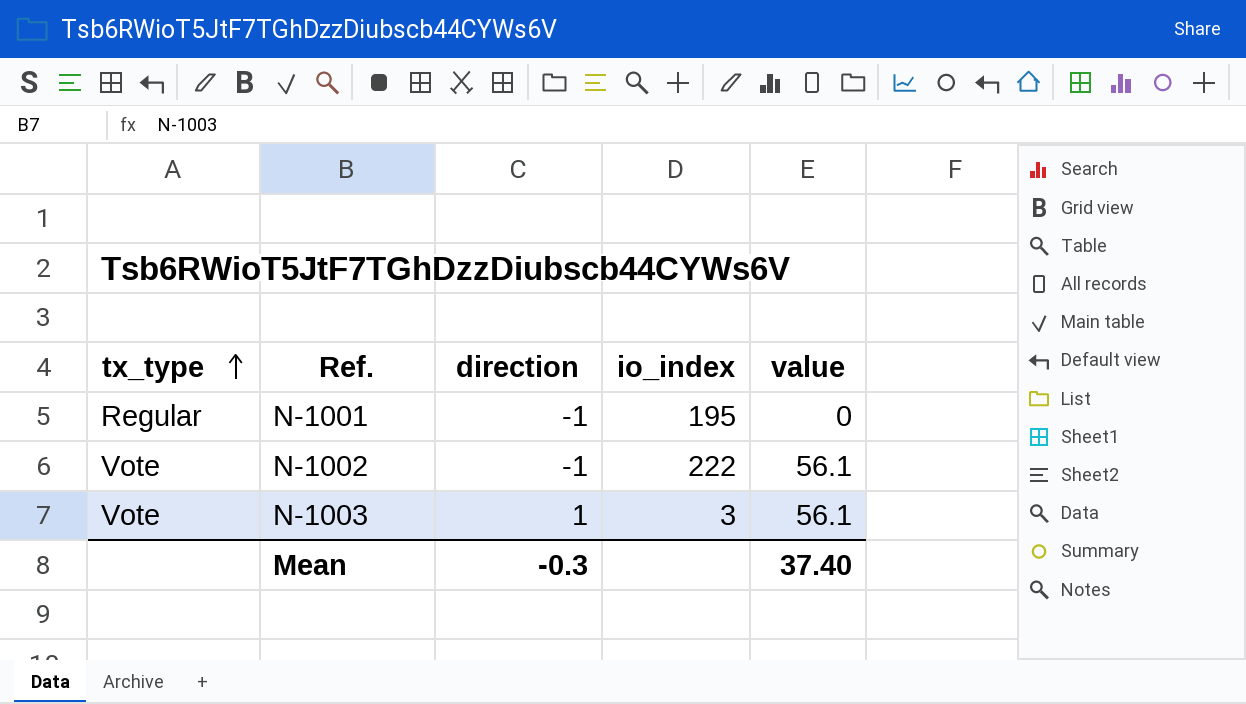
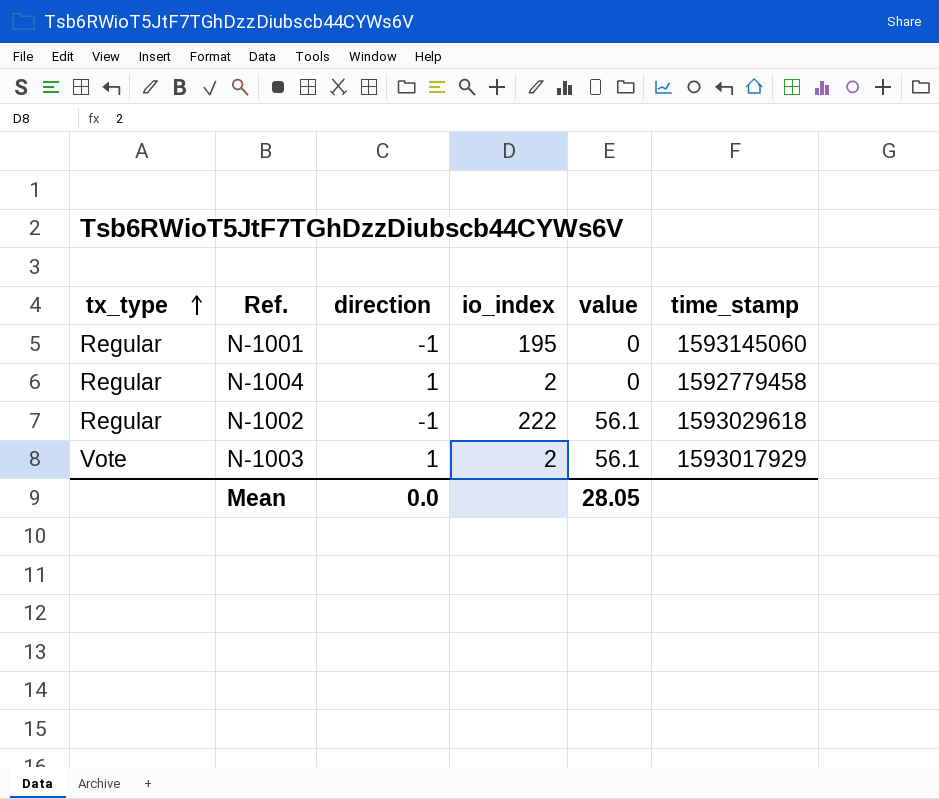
column time_stamp | position: none -> 6
row N-1004: none -> Regular | 1 | 2 | 0 | 1592779458
N-1002 | tx_type: Vote -> Regular
N-1003 | io_index: 3 -> 2
Mean | direction: -0.3 -> 0.0
Mean | value: 37.40 -> 28.05

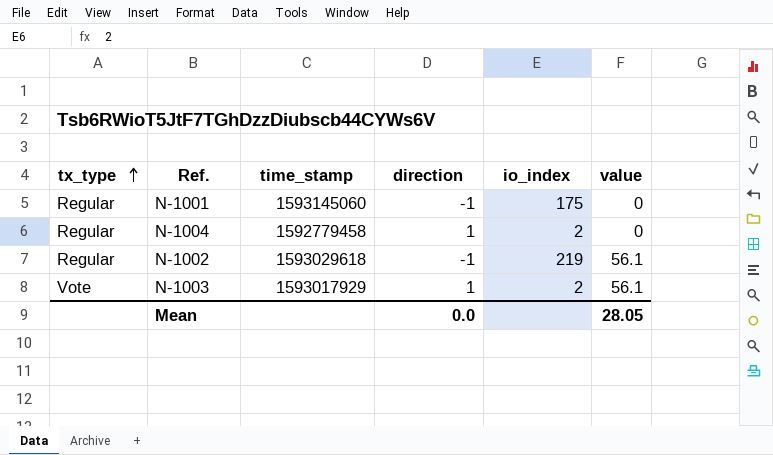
column time_stamp | position: 6 -> 3
N-1001 | io_index: 195 -> 175
N-1002 | io_index: 222 -> 219

